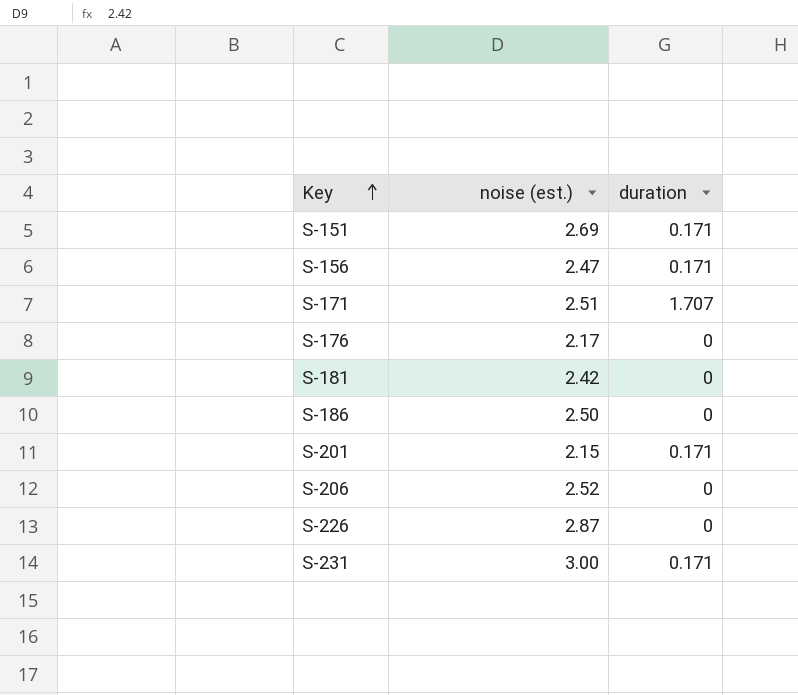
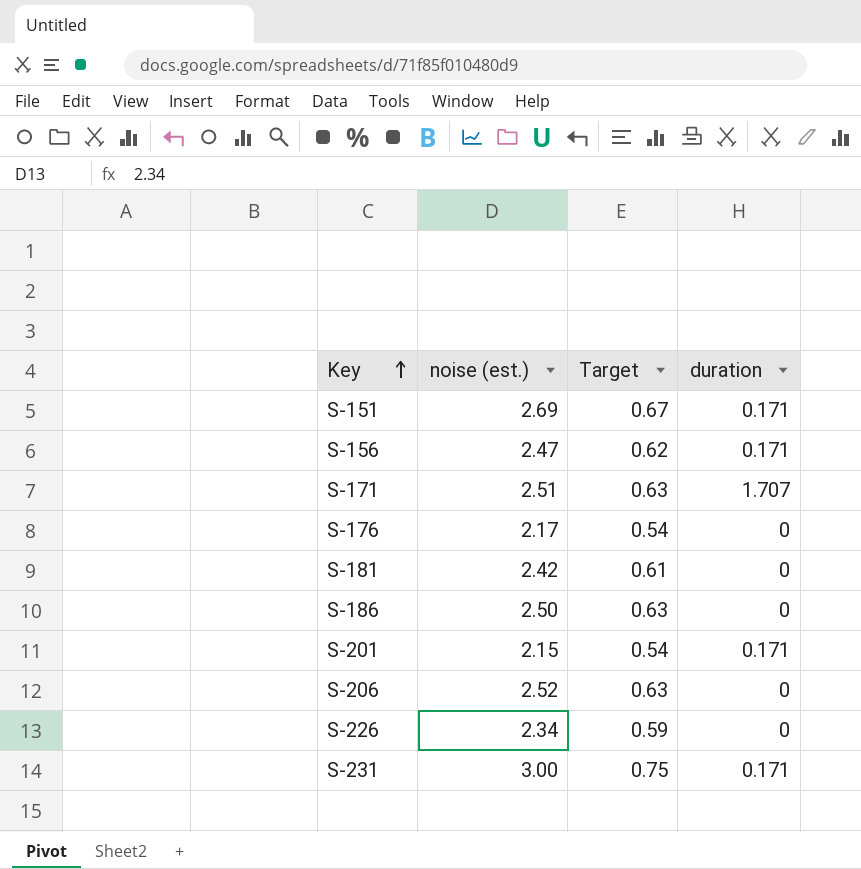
column Target | formula: none -> [noise (est.)] * 0.25
S-226 | noise (est.): 2.87 -> 2.34

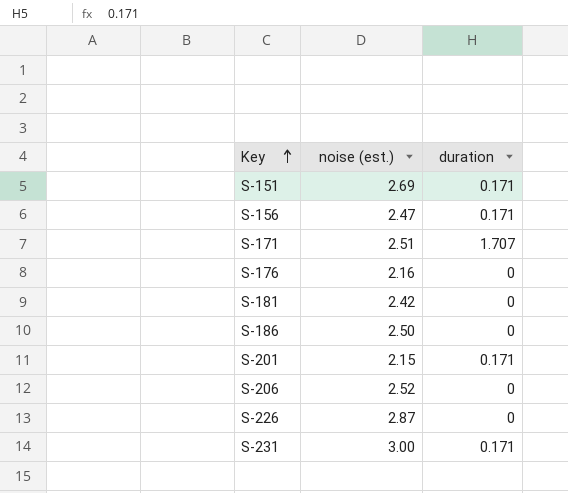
column Target | formula: [noise (est.)] * 0.25 -> none
S-176 | noise (est.): 2.17 -> 2.16
S-226 | noise (est.): 2.34 -> 2.87

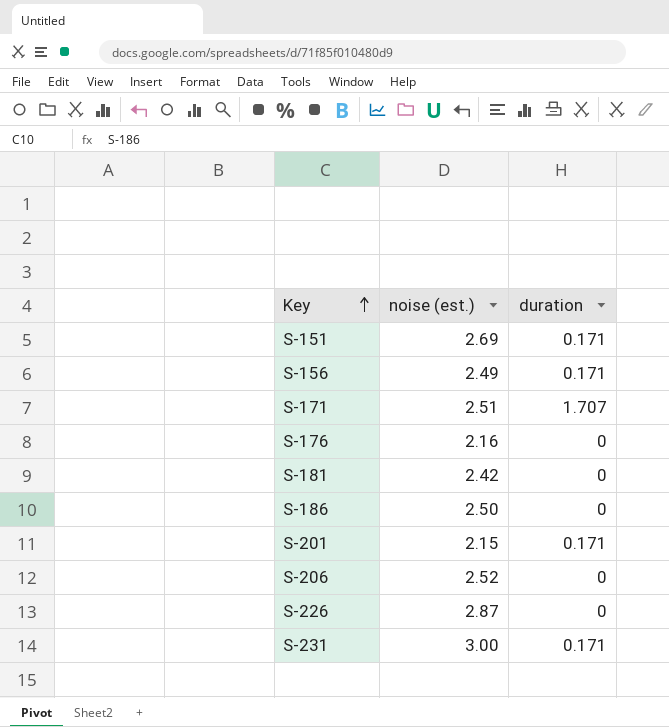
S-156 | noise (est.): 2.47 -> 2.49

